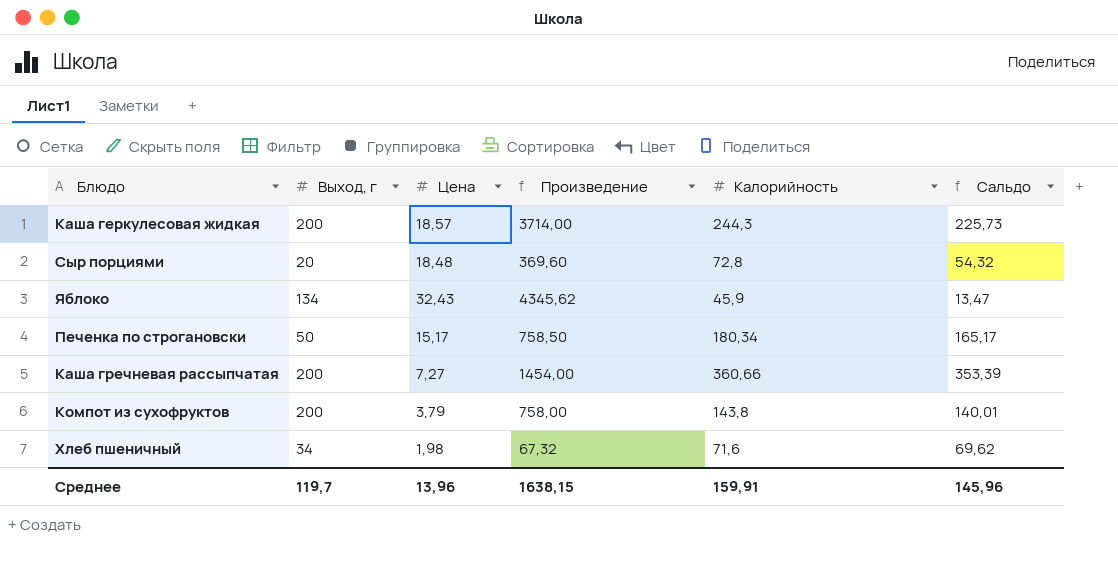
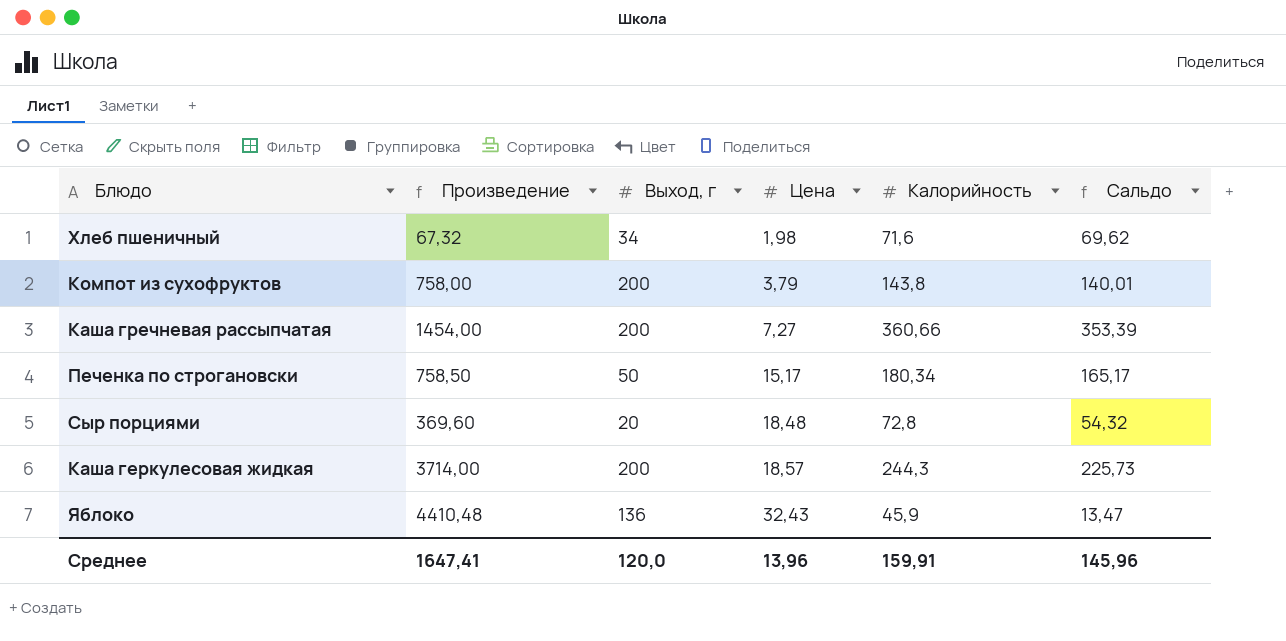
row order: none -> Цена ascending
column Произведение | position: 4 -> 2
Яблоко | Произведение: 4345,62 -> 4410,48
Яблоко | Выход, г: 134 -> 136
Среднее | Произведение: 1638,15 -> 1647,41
Среднее | Выход, г: 119,7 -> 120,0

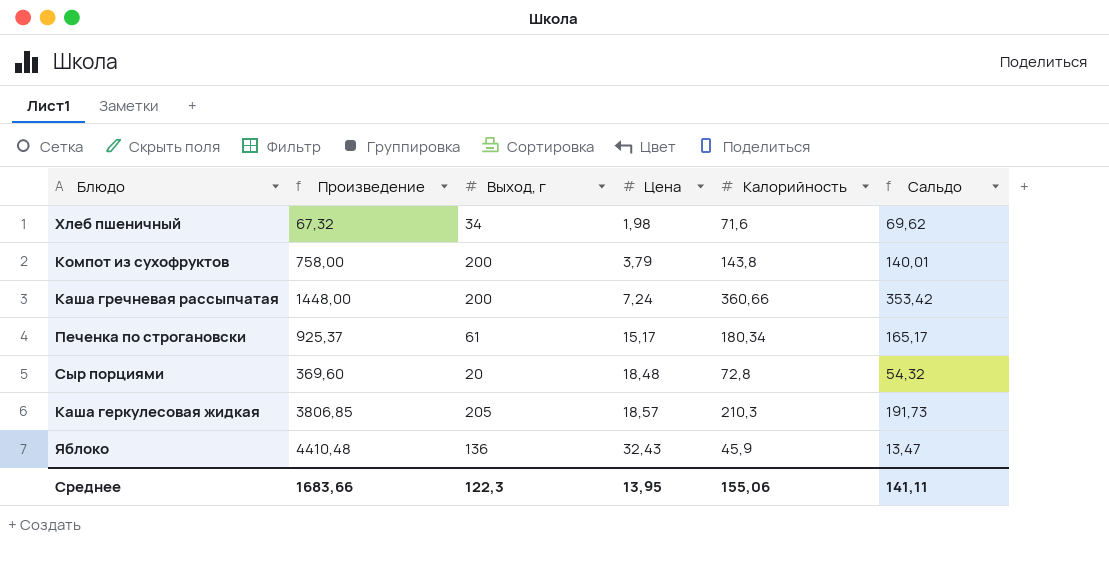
Каша гречневая рассыпчатая | Произведение: 1454,00 -> 1448,00
Каша гречневая рассыпчатая | Цена: 7,27 -> 7,24
Каша гречневая рассыпчатая | Сальдо: 353,39 -> 353,42
Печенка по строгановски | Произведение: 758,50 -> 925,37
Печенка по строгановски | Выход, г: 50 -> 61
Каша геркулесовая жидкая | Произведение: 3714,00 -> 3806,85
Каша геркулесовая жидкая | Выход, г: 200 -> 205
Каша геркулесовая жидкая | Калорийность: 244,3 -> 210,3
Каша геркулесовая жидкая | Сальдо: 225,73 -> 191,73
Среднее | Произведение: 1647,41 -> 1683,66
Среднее | Выход, г: 120,0 -> 122,3
Среднее | Цена: 13,96 -> 13,95
Среднее | Калорийность: 159,91 -> 155,06
Среднее | Сальдо: 145,96 -> 141,11

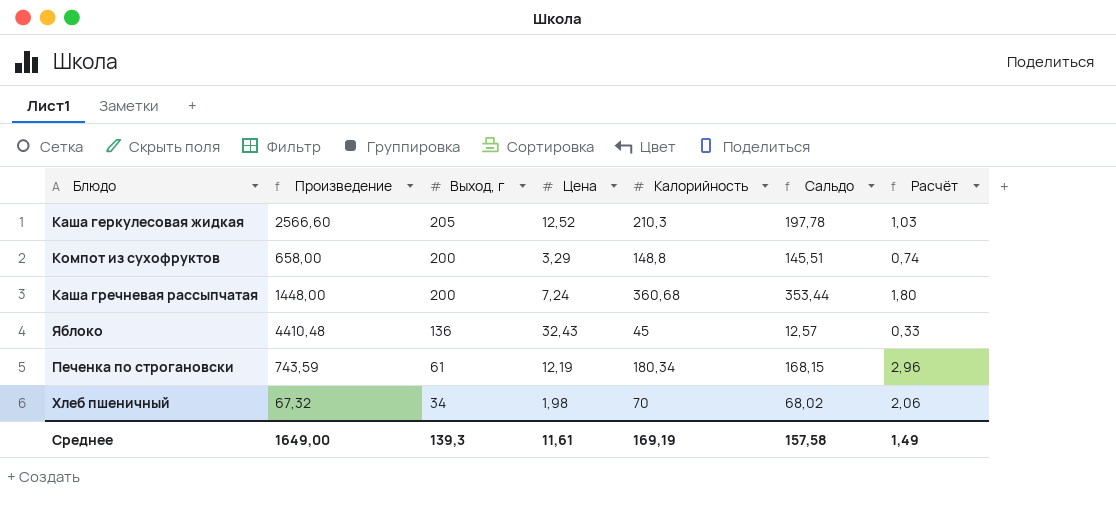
row order: Цена ascending -> Выход, г descending
column Расчёт | formula: none -> [Калорийность] / [Выход, г]
row Сыр порциями: 369,60 | 20 | 18,48 | 72,8 | 54,32 -> none
Каша геркулесовая жидкая | Произведение: 3806,85 -> 2566,60
Каша геркулесовая жидкая | Цена: 18,57 -> 12,52
Каша геркулесовая жидкая | Сальдо: 191,73 -> 197,78
Компот из сухофруктов | Произведение: 758,00 -> 658,00
Компот из сухофруктов | Цена: 3,79 -> 3,29
Компот из сухофруктов | Калорийность: 143,8 -> 148,8
Компот из сухофруктов | Сальдо: 140,01 -> 145,51
Каша гречневая рассыпчатая | Калорийность: 360,66 -> 360,68
Каша гречневая рассыпчатая | Сальдо: 353,42 -> 353,44
Яблоко | Калорийность: 45,9 -> 45
Яблоко | Сальдо: 13,47 -> 12,57
Печенка по строгановски | Произведение: 925,37 -> 743,59
Печенка по строгановски | Цена: 15,17 -> 12,19
Печенка по строгановски | Сальдо: 165,17 -> 168,15
Хлеб пшеничный | Калорийность: 71,6 -> 70
Хлеб пшеничный | Сальдо: 69,62 -> 68,02
Среднее | Произведение: 1683,66 -> 1649,00
Среднее | Выход, г: 122,3 -> 139,3
Среднее | Цена: 13,95 -> 11,61
Среднее | Калорийность: 155,06 -> 169,19
Среднее | Сальдо: 141,11 -> 157,58

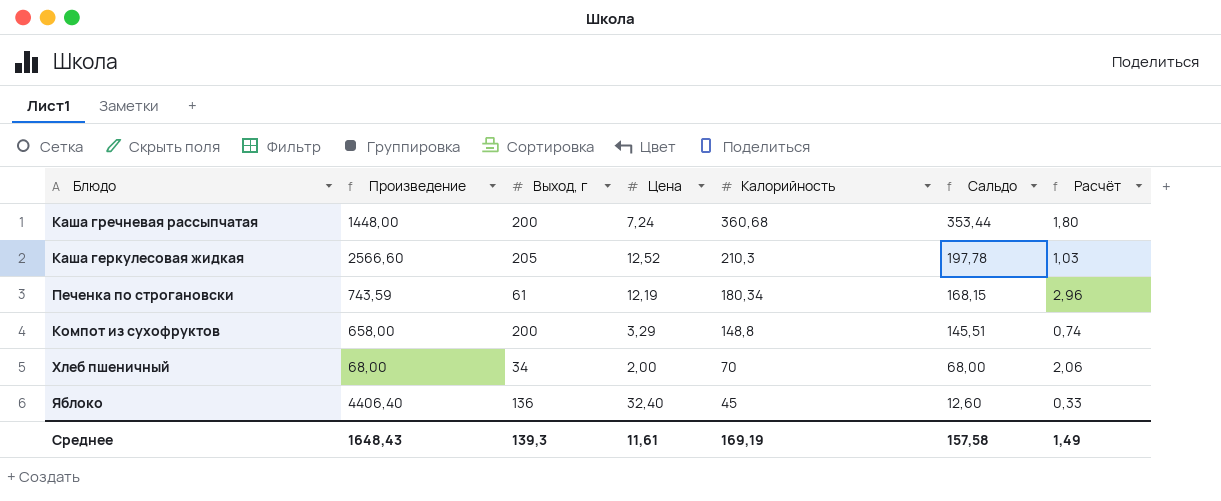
row order: Выход, г descending -> Калорийность descending
Хлеб пшеничный | Произведение: 67,32 -> 68,00
Хлеб пшеничный | Цена: 1,98 -> 2,00
Хлеб пшеничный | Сальдо: 68,02 -> 68,00
Яблоко | Произведение: 4410,48 -> 4406,40
Яблоко | Цена: 32,43 -> 32,40
Яблоко | Сальдо: 12,57 -> 12,60
Среднее | Произведение: 1649,00 -> 1648,43

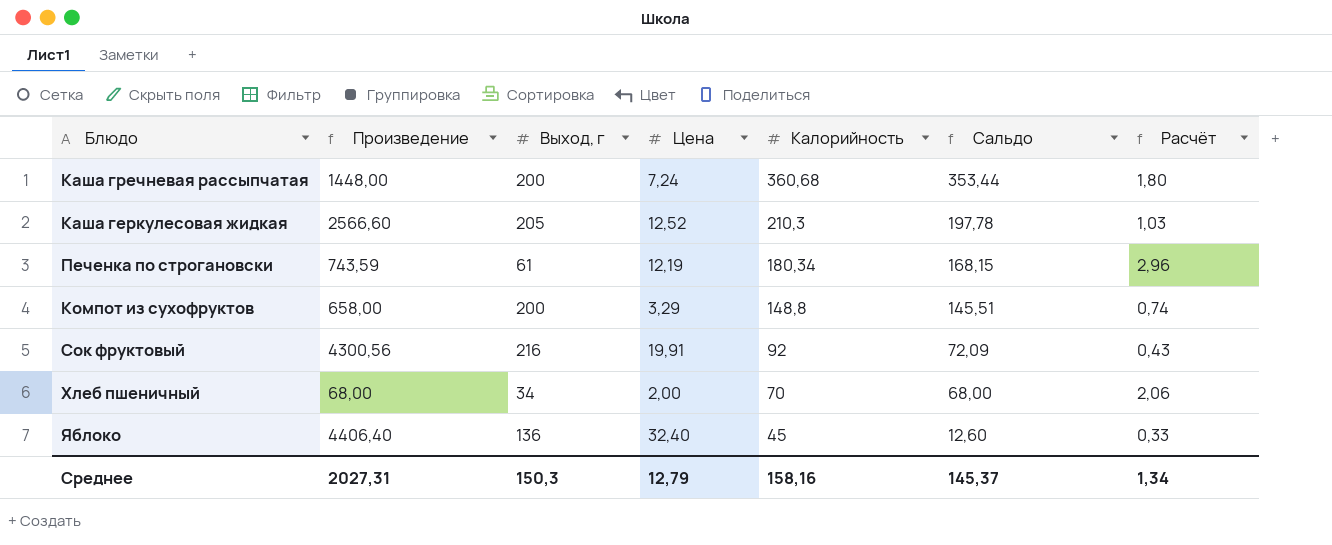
row Сок фруктовый: none -> 4300,56 | 216 | 19,91 | 92 | 72,09 | 0,43
Среднее | Произведение: 1648,43 -> 2027,31
Среднее | Выход, г: 139,3 -> 150,3
Среднее | Цена: 11,61 -> 12,79
Среднее | Калорийность: 169,19 -> 158,16
Среднее | Сальдо: 157,58 -> 145,37
Среднее | Расчёт: 1,49 -> 1,34

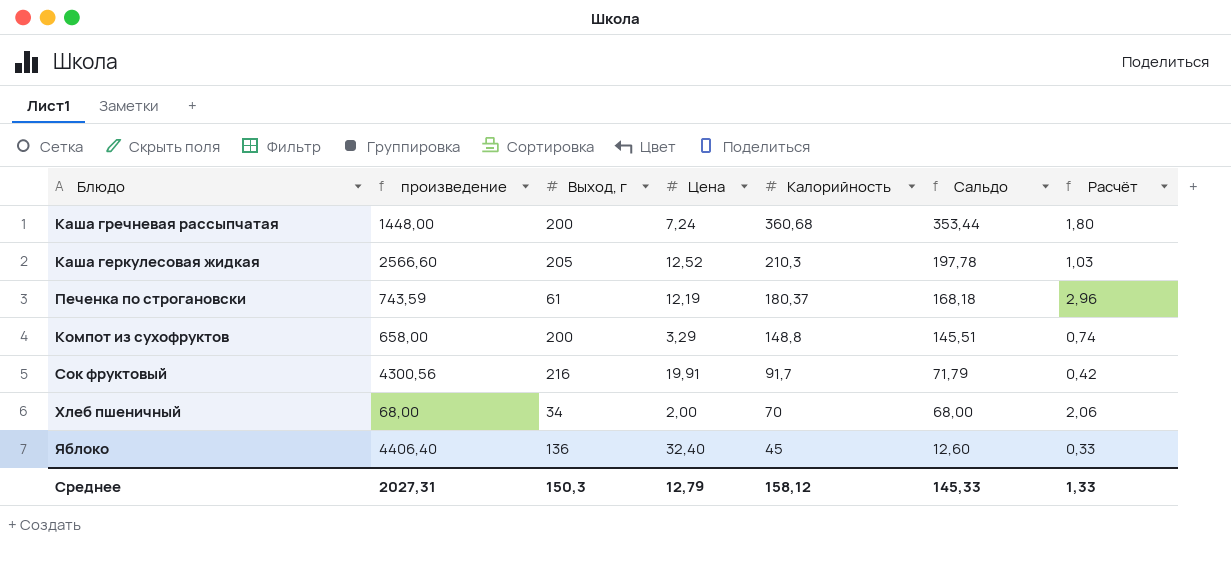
column name: Произведение -> произведение
Печенка по строгановски | Калорийность: 180,34 -> 180,37
Печенка по строгановски | Сальдо: 168,15 -> 168,18
Сок фруктовый | Калорийность: 92 -> 91,7
Сок фруктовый | Сальдо: 72,09 -> 71,79
Сок фруктовый | Расчёт: 0,43 -> 0,42
Среднее | Калорийность: 158,16 -> 158,12
Среднее | Сальдо: 145,37 -> 145,33
Среднее | Расчёт: 1,34 -> 1,33

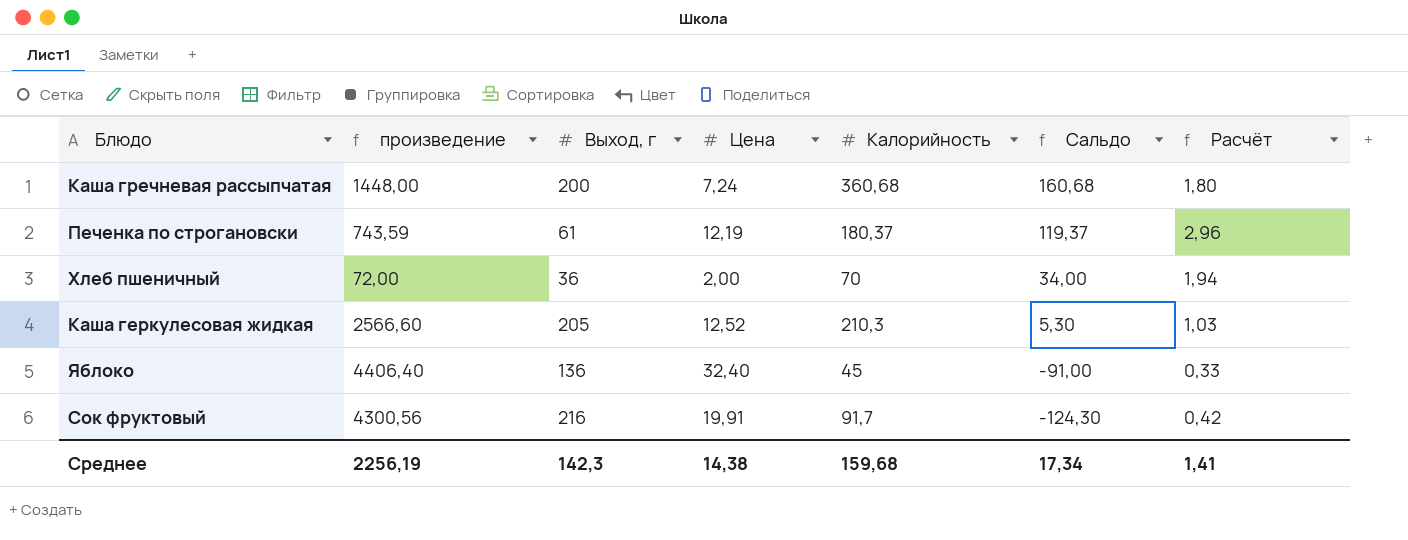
row order: Калорийность descending -> Сальдо descending
column Сальдо | formula: [Калорийность] - [Цена] -> [Калорийность] - [Выход, г]
row Компот из сухофруктов: 658,00 | 200 | 3,29 | 148,8 | 145,51 | 0,74 -> none
Хлеб пшеничный | произведение: 68,00 -> 72,00
Хлеб пшеничный | Выход, г: 34 -> 36
Хлеб пшеничный | Расчёт: 2,06 -> 1,94
Среднее | произведение: 2027,31 -> 2256,19
Среднее | Выход, г: 150,3 -> 142,3
Среднее | Цена: 12,79 -> 14,38
Среднее | Калорийность: 158,12 -> 159,68
Среднее | Сальдо: 145,33 -> 17,34
Среднее | Расчёт: 1,33 -> 1,41

